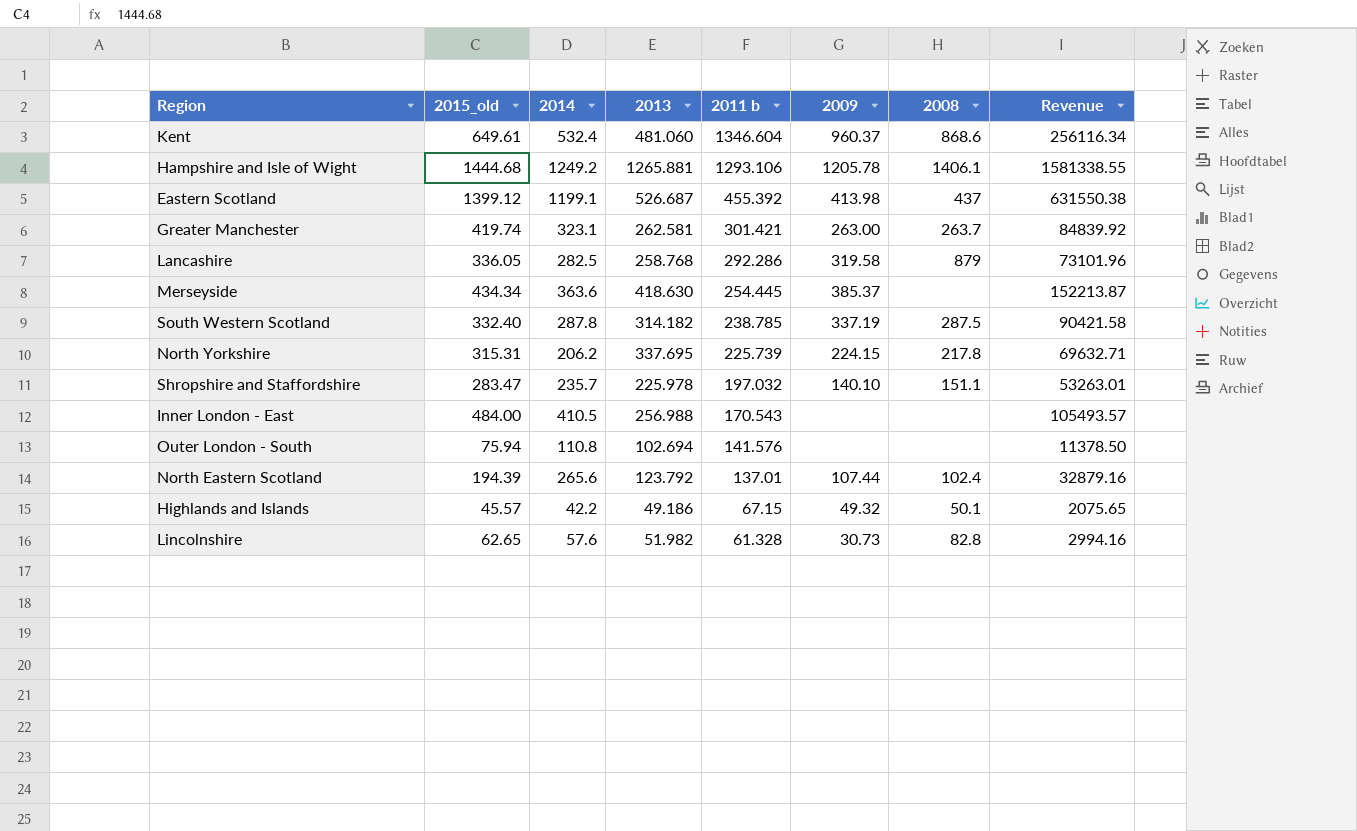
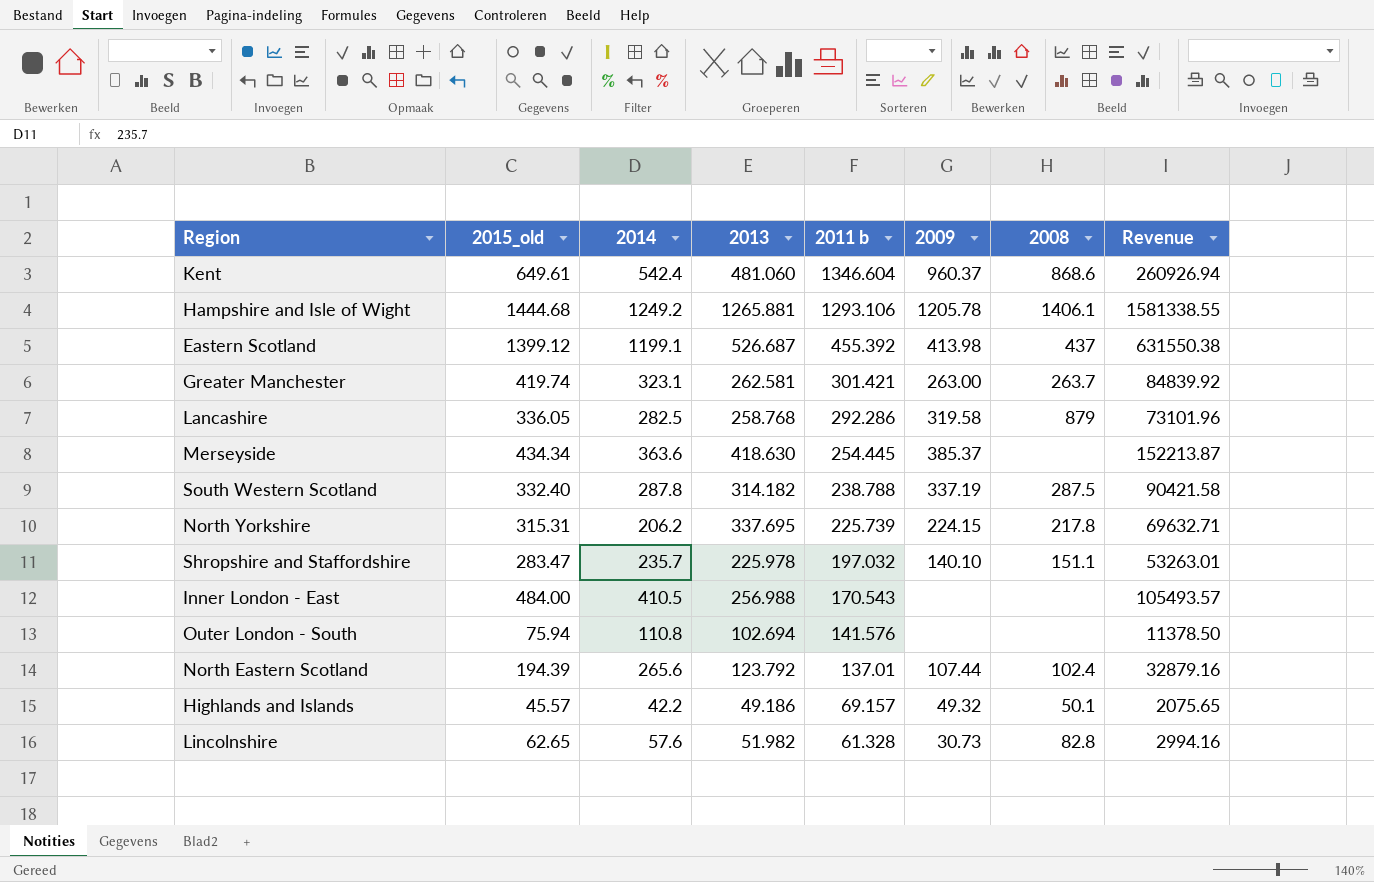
Kent | 2014: 532.4 -> 542.4
Kent | Revenue: 256116.34 -> 260926.94
South Western Scotland | 2011 b: 238.785 -> 238.788
Highlands and Islands | 2011 b: 67.15 -> 69.157

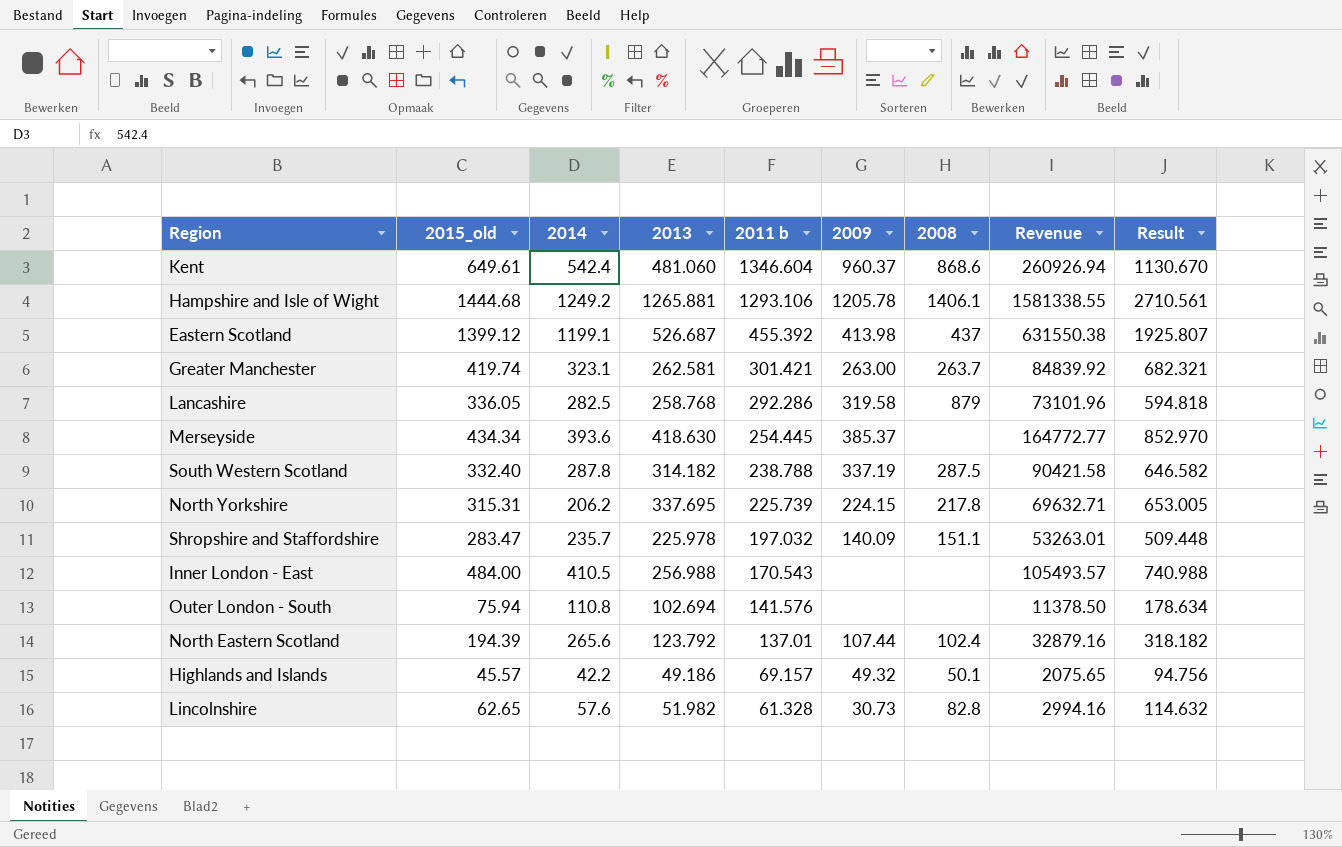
column Result | formula: none -> [2015_old] + [2013]
Merseyside | 2014: 363.6 -> 393.6
Merseyside | Revenue: 152213.87 -> 164772.77
Shropshire and Staffordshire | 2009: 140.10 -> 140.09

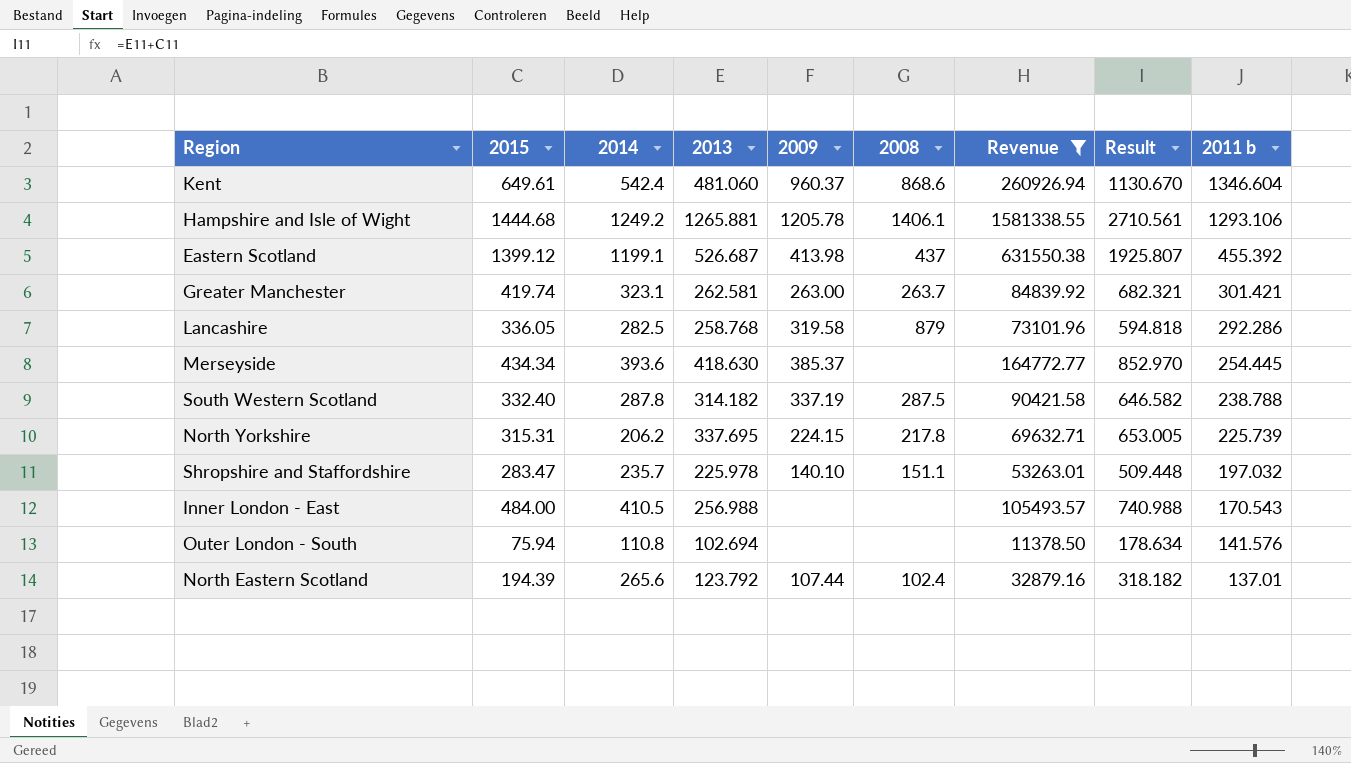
filter: none -> Revenue >= 11378.50
column name: 2015_old -> 2015
column 2011 b | position: 5 -> 9
Shropshire and Staffordshire | 2009: 140.09 -> 140.10

